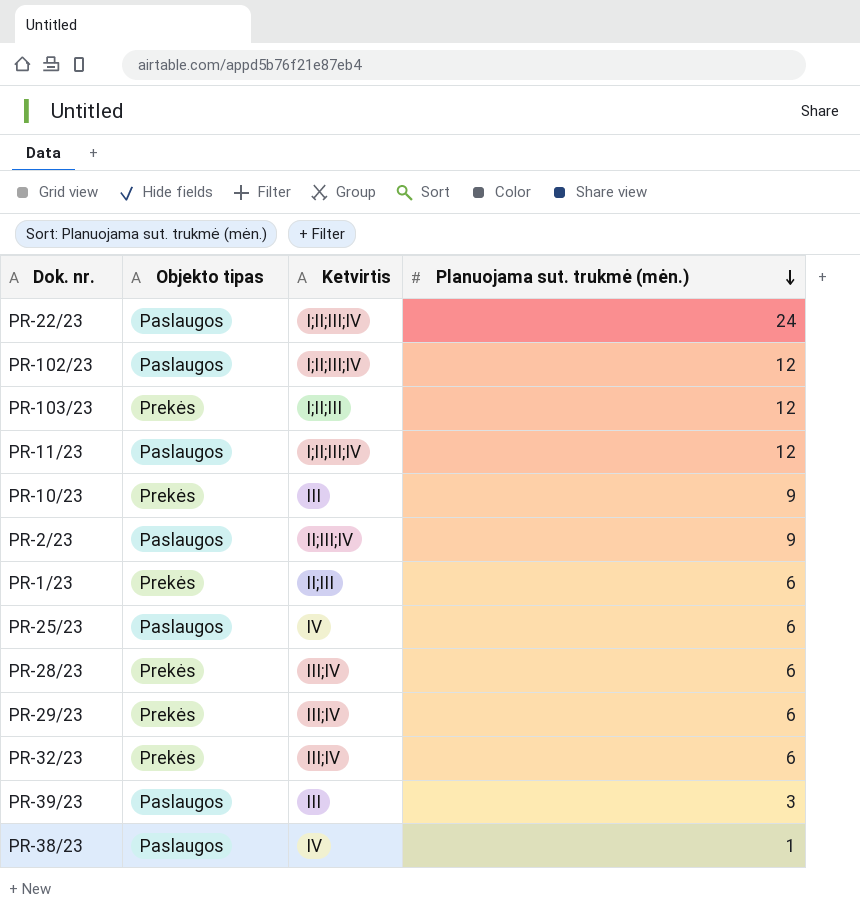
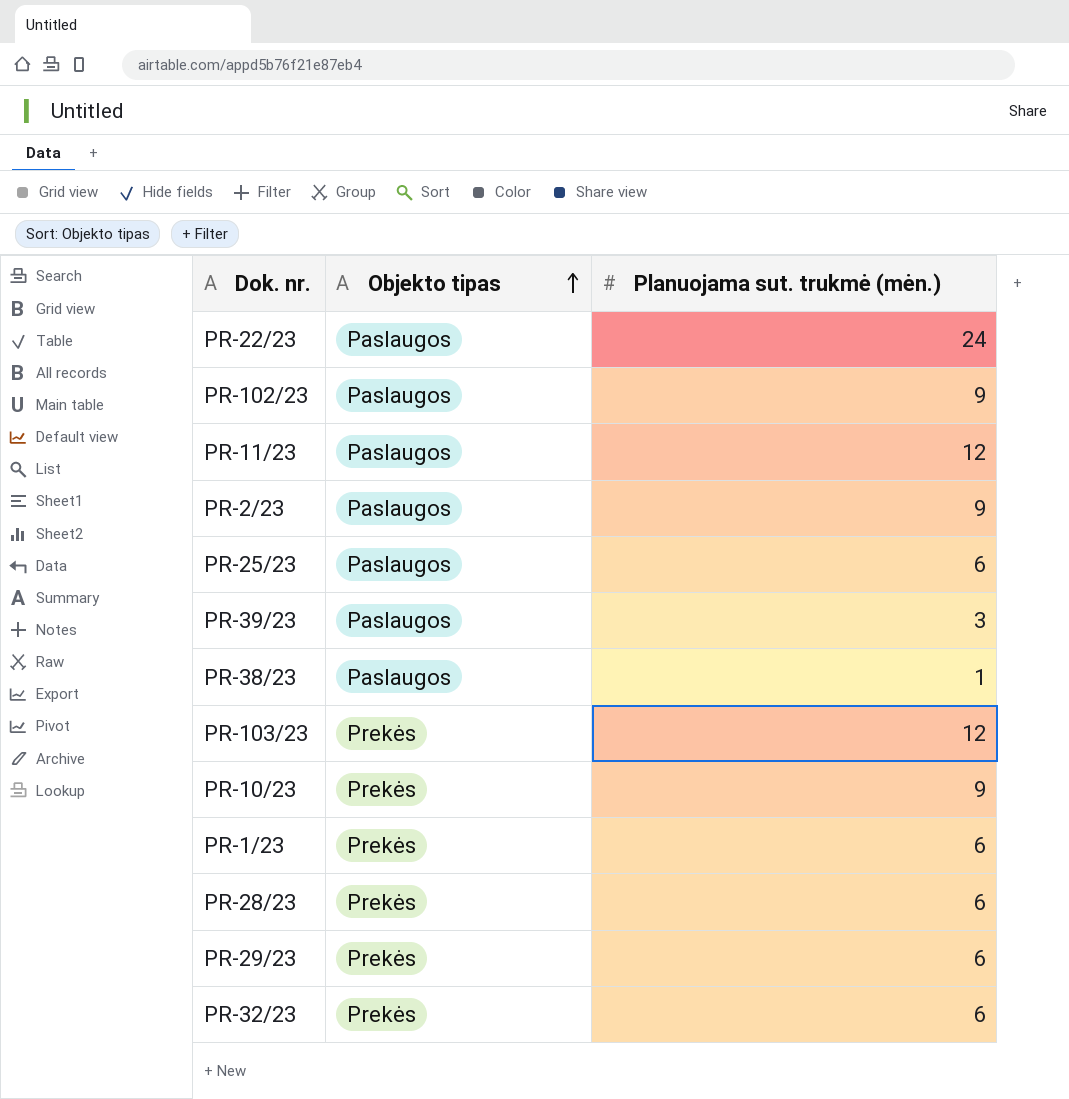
row order: Planuojama sut. trukmė (mėn.) descending -> Objekto tipas ascending
column Ketvirtis | position: 3 -> none
PR-102/23 | Planuojama sut. trukmė (mėn.): 12 -> 9

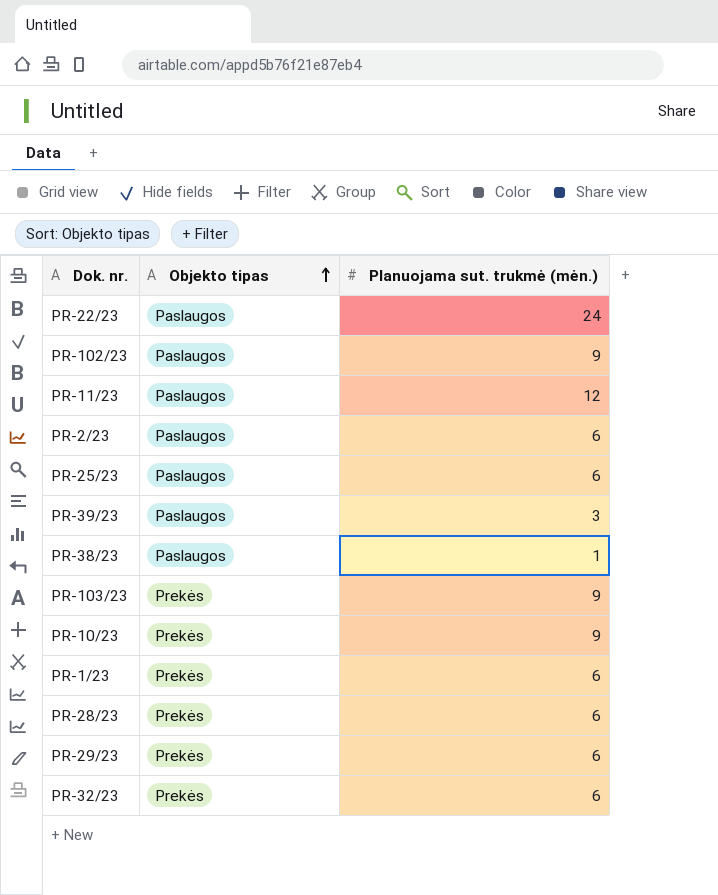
PR-2/23 | Planuojama sut. trukmė (mėn.): 9 -> 6
PR-103/23 | Planuojama sut. trukmė (mėn.): 12 -> 9

